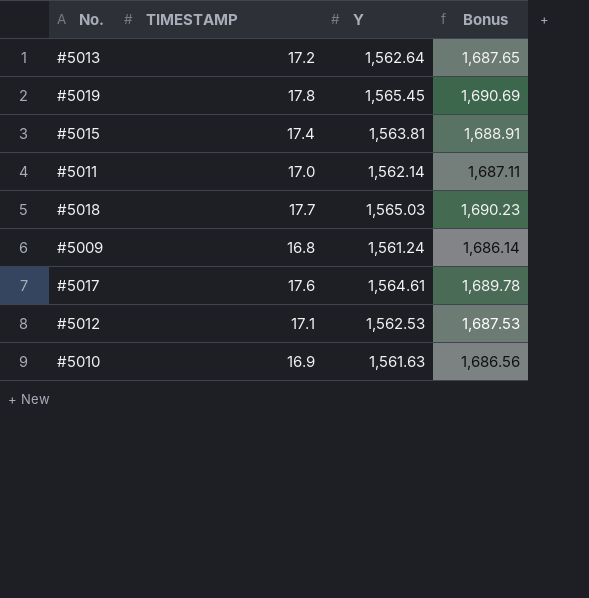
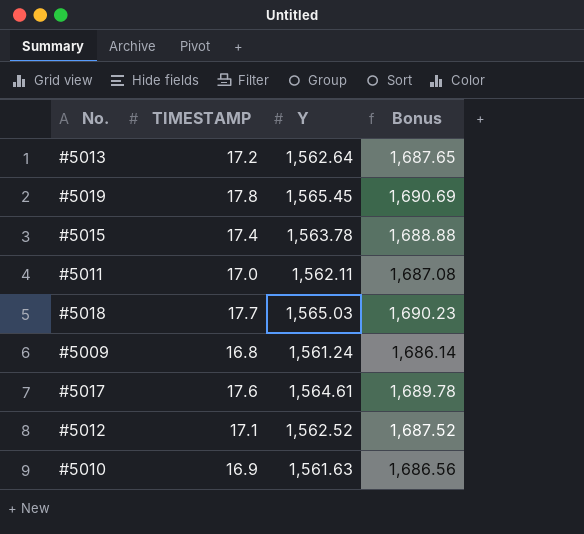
#5015 | Y: 1,563.81 -> 1,563.78
#5015 | Bonus: 1,688.91 -> 1,688.88
#5011 | Y: 1,562.14 -> 1,562.11
#5011 | Bonus: 1,687.11 -> 1,687.08
#5012 | Y: 1,562.53 -> 1,562.52
#5012 | Bonus: 1,687.53 -> 1,687.52

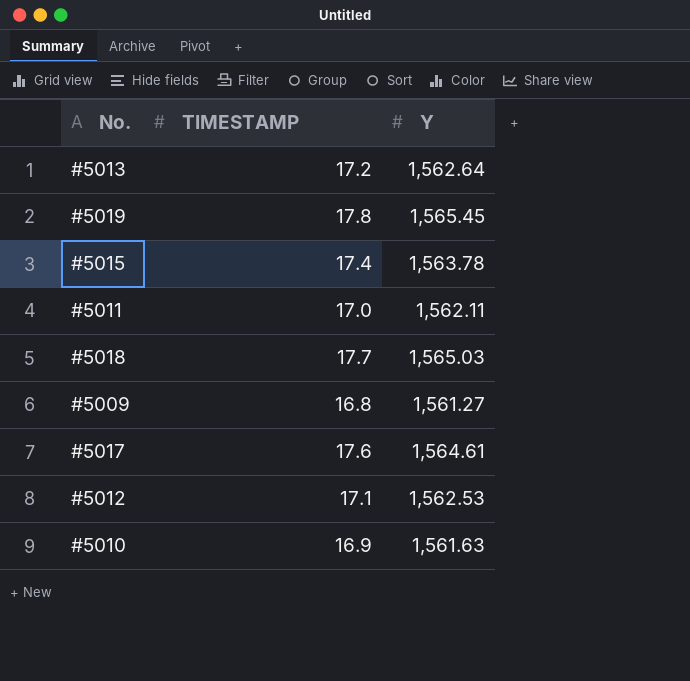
column Bonus | formula: [Y] * 1.08 -> none
#5009 | Y: 1,561.24 -> 1,561.27
#5012 | Y: 1,562.52 -> 1,562.53

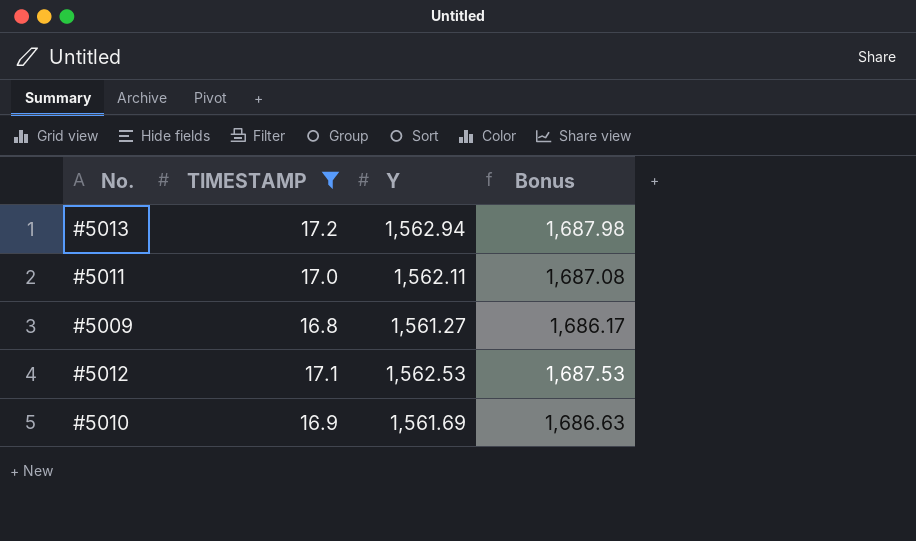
filter: none -> TIMESTAMP <= 17.2
column Bonus | formula: none -> [Y] * 1.08
#5013 | Y: 1,562.64 -> 1,562.94
#5010 | Y: 1,561.63 -> 1,561.69

